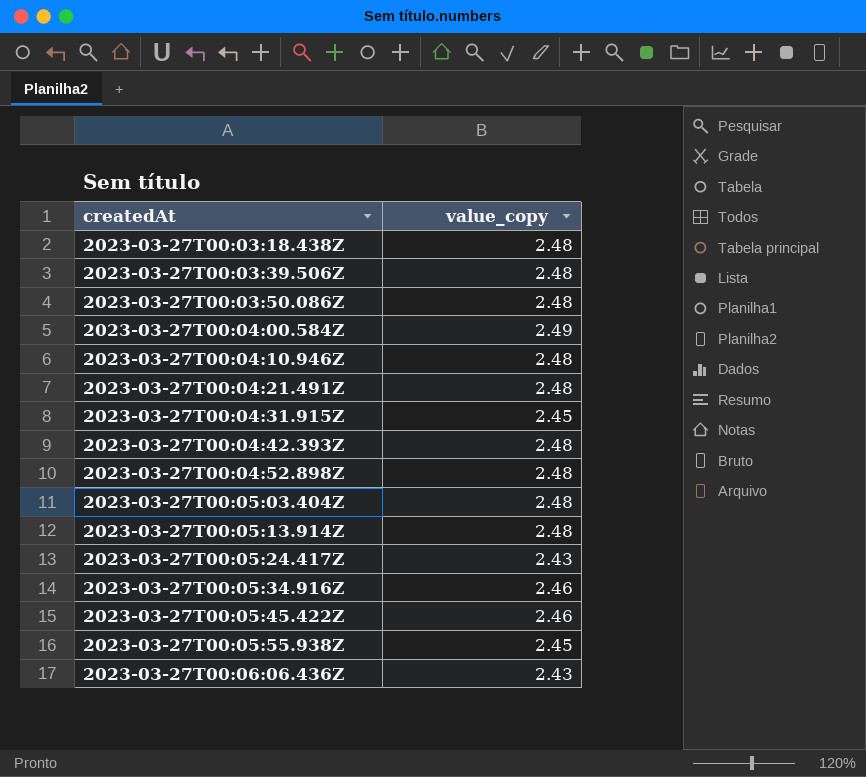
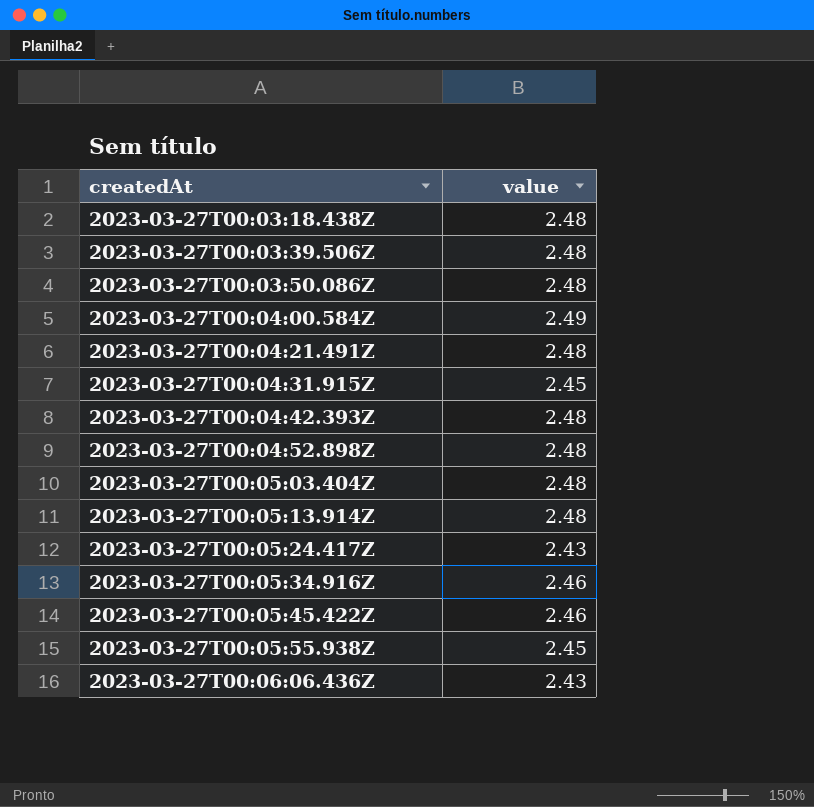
column name: value_copy -> value
row 2023-03-27T00:04:10.946Z: 2.48 -> none

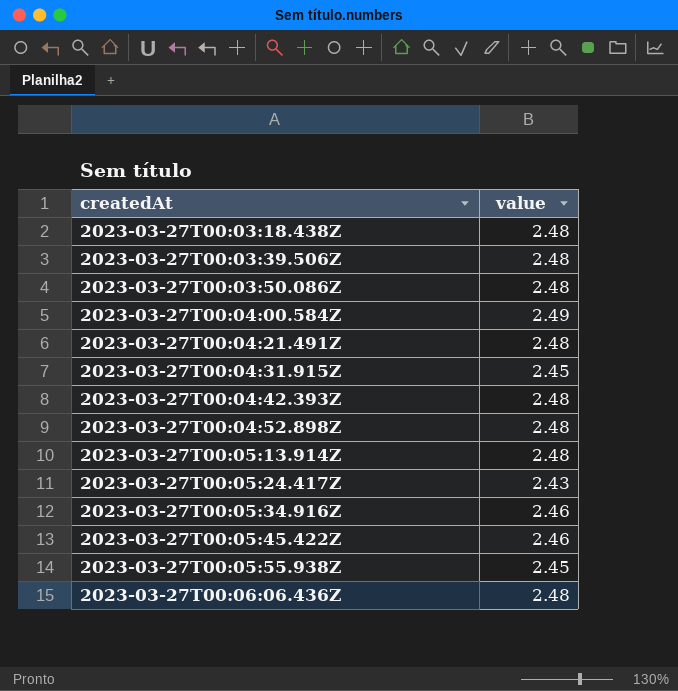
row 2023-03-27T00:05:03.404Z: 2.48 -> none
2023-03-27T00:06:06.436Z | value: 2.43 -> 2.48

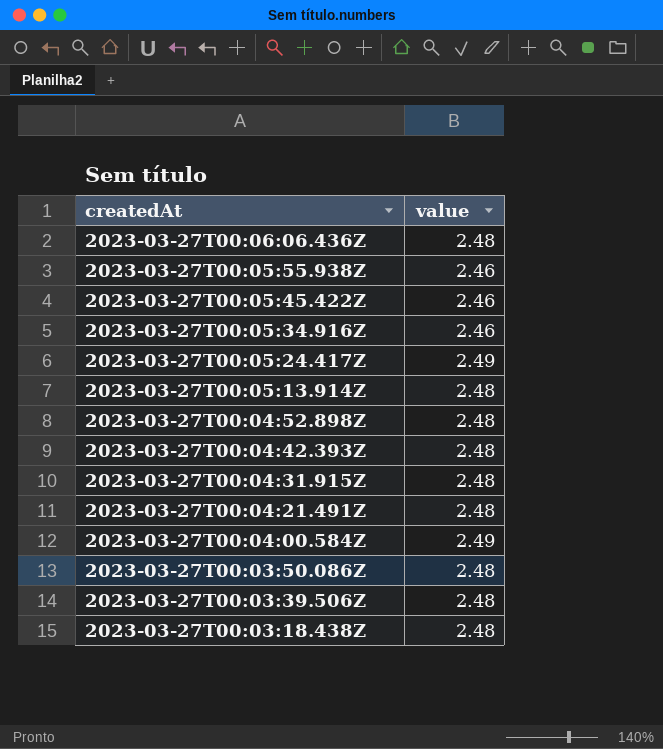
row order: createdAt ascending -> createdAt descending
2023-03-27T00:05:55.938Z | value: 2.45 -> 2.46
2023-03-27T00:05:24.417Z | value: 2.43 -> 2.49
2023-03-27T00:04:31.915Z | value: 2.45 -> 2.48

